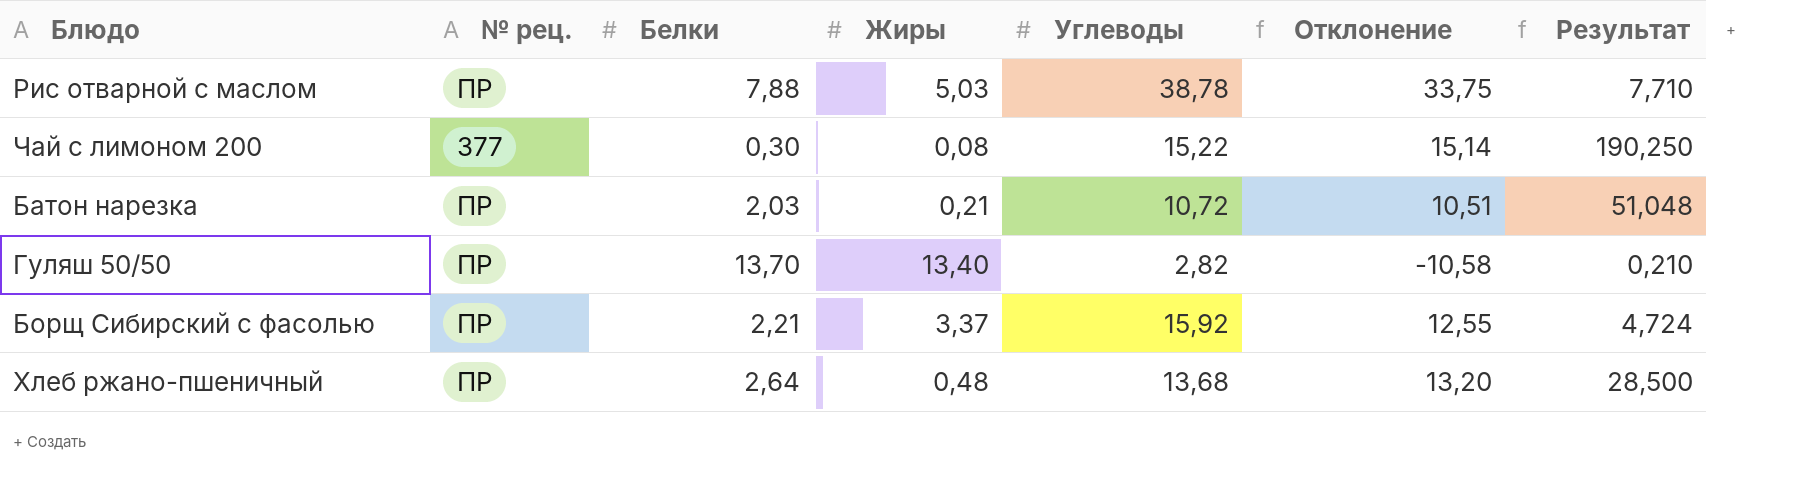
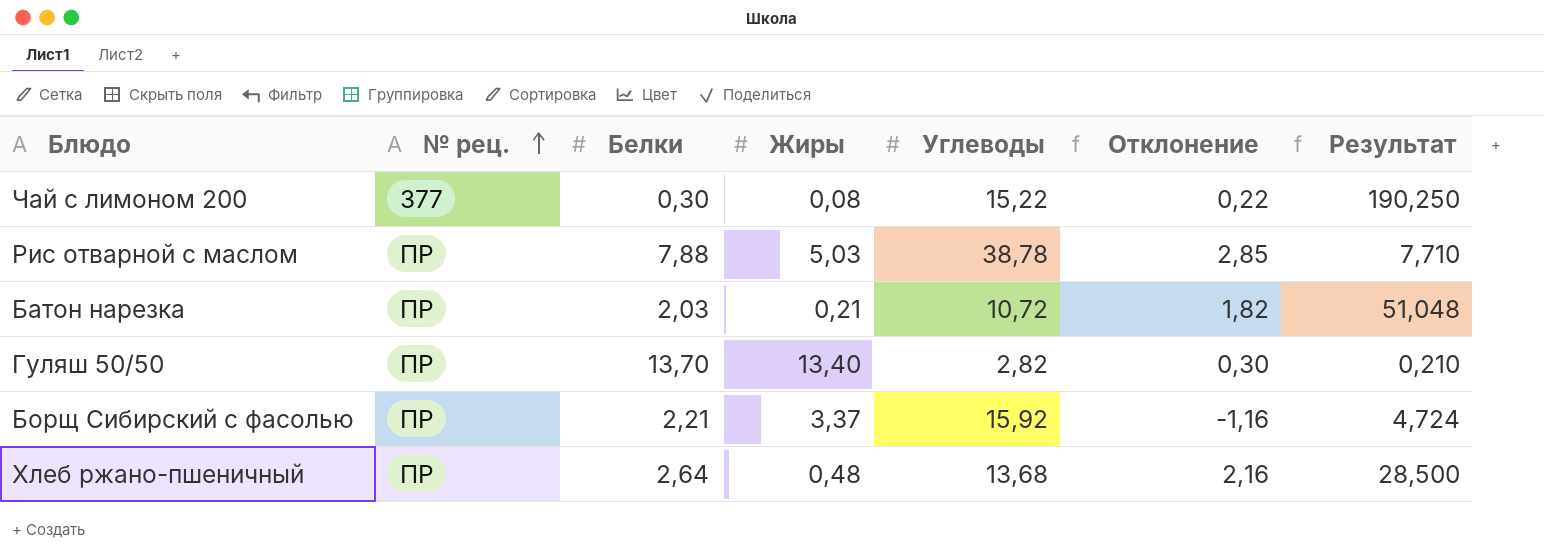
row order: none -> № рец. ascending
column Отклонение | formula: [Углеводы] - [Жиры] -> [Белки] - [Жиры]

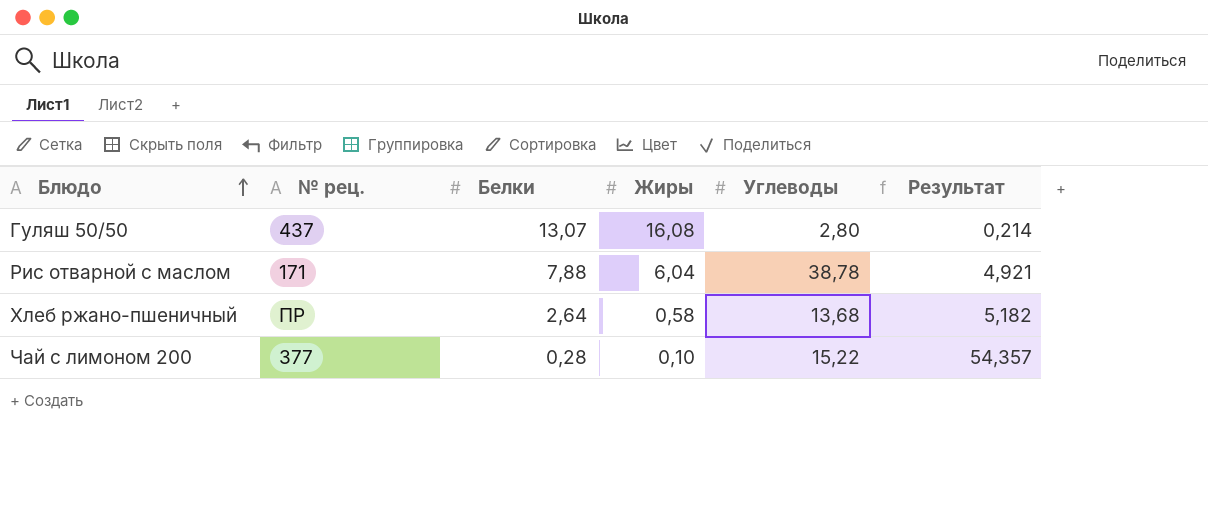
row order: № рец. ascending -> Блюдо ascending
column Отклонение | formula: [Белки] - [Жиры] -> none
column Результат | formula: [Углеводы] / [Жиры] -> [Углеводы] / [Белки]
row Батон нарезка: ПР | 2,03 | 0,21 | 10,72 | 1,82 | 51,048 -> none
row Борщ Сибирский с фасолью: ПР | 2,21 | 3,37 | 15,92 | -1,16 | 4,724 -> none
Гуляш 50/50 | № рец.: ПР -> 437
Гуляш 50/50 | Белки: 13,70 -> 13,07
Гуляш 50/50 | Жиры: 13,40 -> 16,08
Гуляш 50/50 | Углеводы: 2,82 -> 2,80
Рис отварной с маслом | № рец.: ПР -> 171
Рис отварной с маслом | Жиры: 5,03 -> 6,04
Хлеб ржано-пшеничный | Жиры: 0,48 -> 0,58
Чай с лимоном 200 | Белки: 0,30 -> 0,28
Чай с лимоном 200 | Жиры: 0,08 -> 0,10

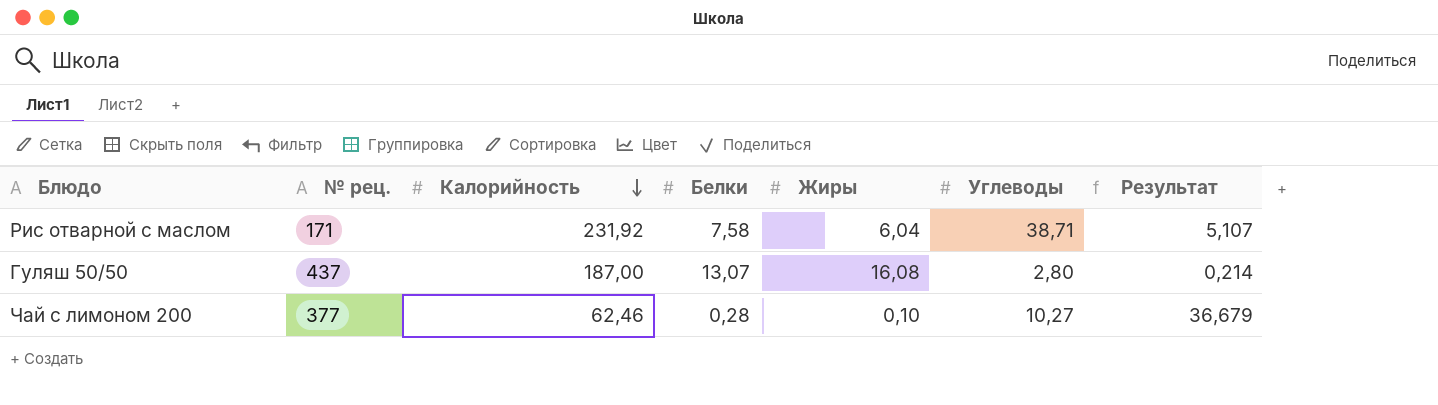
row order: Блюдо ascending -> Калорийность descending
column Калорийность | position: none -> 3
row Хлеб ржано-пшеничный: ПР | 2,64 | 0,58 | 13,68 | 5,182 -> none
Рис отварной с маслом | Белки: 7,88 -> 7,58
Рис отварной с маслом | Углеводы: 38,78 -> 38,71
Рис отварной с маслом | Результат: 4,921 -> 5,107
Чай с лимоном 200 | Углеводы: 15,22 -> 10,27
Чай с лимоном 200 | Результат: 54,357 -> 36,679

